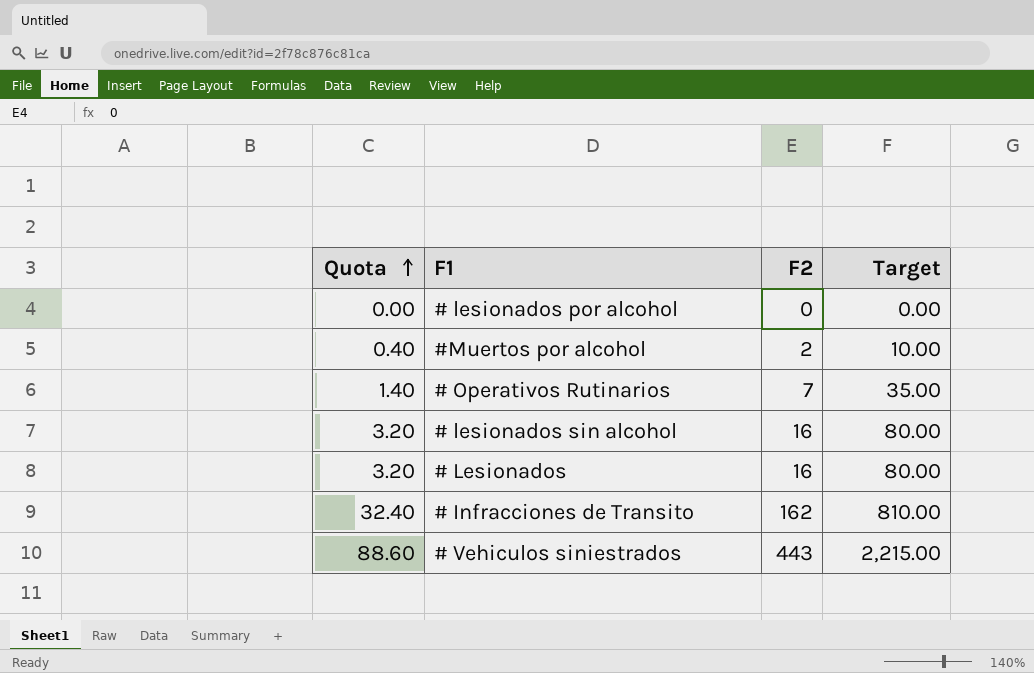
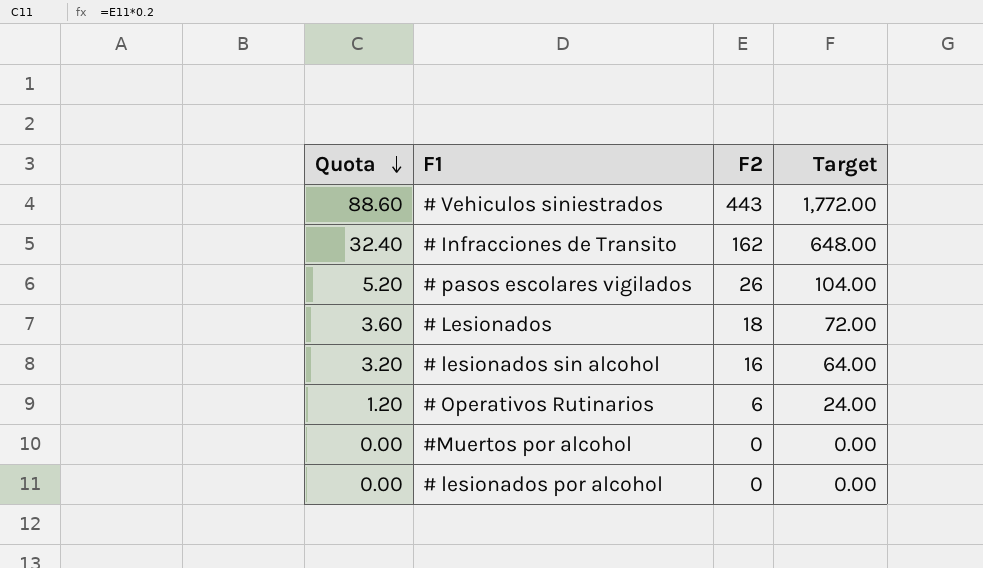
row order: Quota ascending -> Quota descending
column Target | formula: [F2] * 5 -> [F2] * 4
row # pasos escolares vigilados: none -> 5.20 | 26 | 104.00
# Lesionados | Quota: 3.20 -> 3.60
# Lesionados | F2: 16 -> 18
# Operativos Rutinarios | Quota: 1.40 -> 1.20
# Operativos Rutinarios | F2: 7 -> 6
#Muertos por alcohol | Quota: 0.40 -> 0.00
#Muertos por alcohol | F2: 2 -> 0

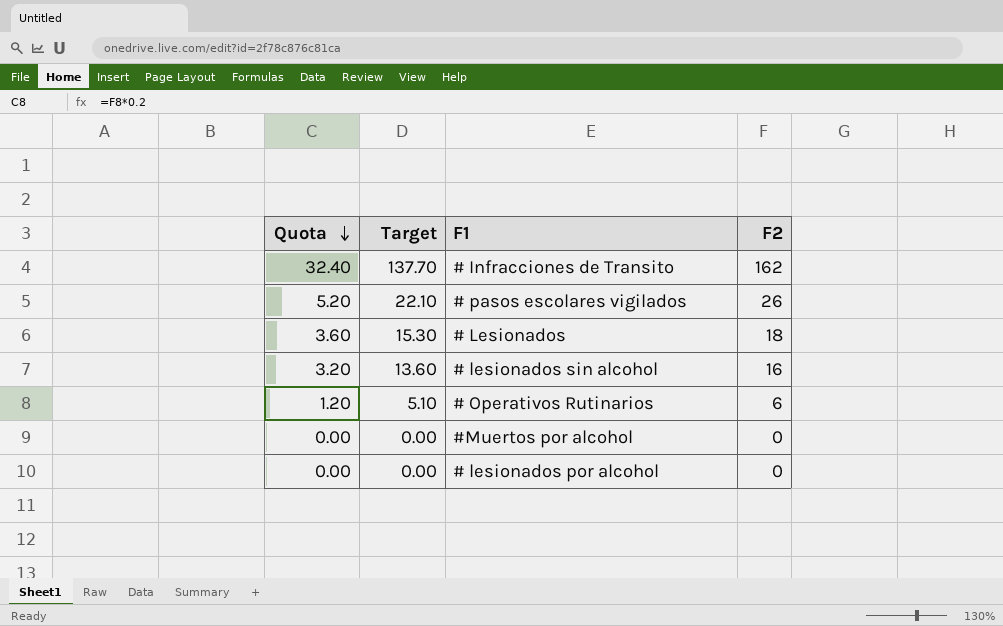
column Target | formula: [F2] * 4 -> [F2] * 0.85
column Target | position: 4 -> 2
row # Vehiculos siniestrados: 88.60 | 443 | 1,772.00 -> none

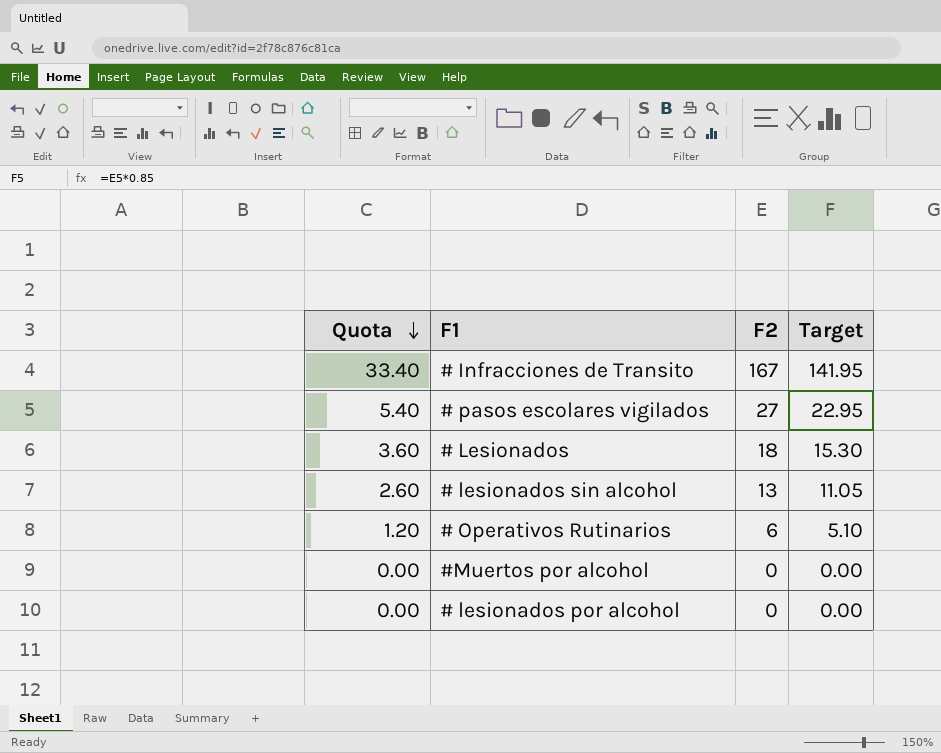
column Target | position: 2 -> 4
# Infracciones de Transito | Quota: 32.40 -> 33.40
# Infracciones de Transito | F2: 162 -> 167
# Infracciones de Transito | Target: 137.70 -> 141.95
# pasos escolares vigilados | Quota: 5.20 -> 5.40
# pasos escolares vigilados | F2: 26 -> 27
# pasos escolares vigilados | Target: 22.10 -> 22.95
# lesionados sin alcohol | Quota: 3.20 -> 2.60
# lesionados sin alcohol | F2: 16 -> 13
# lesionados sin alcohol | Target: 13.60 -> 11.05

